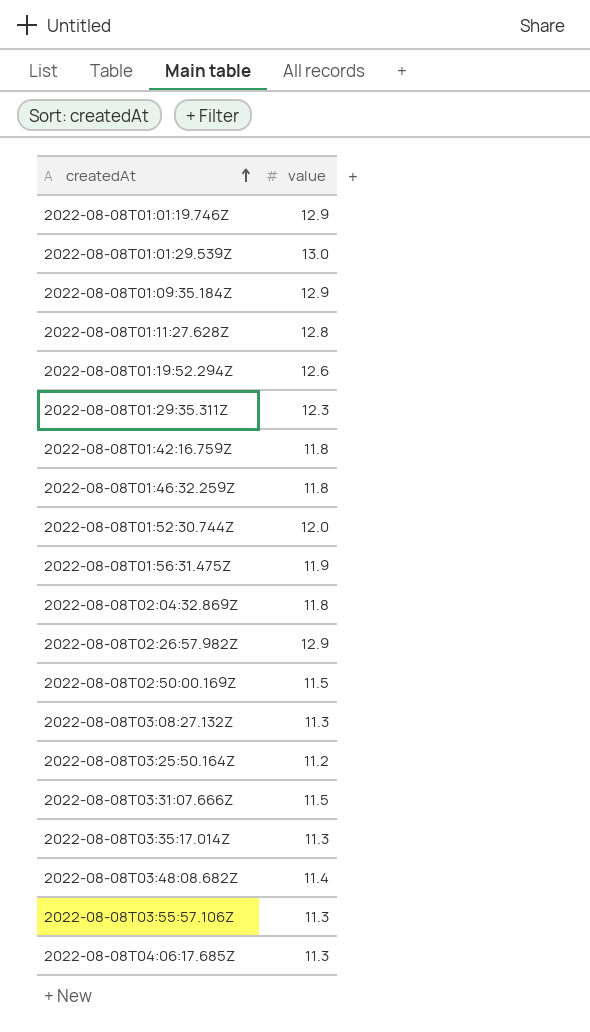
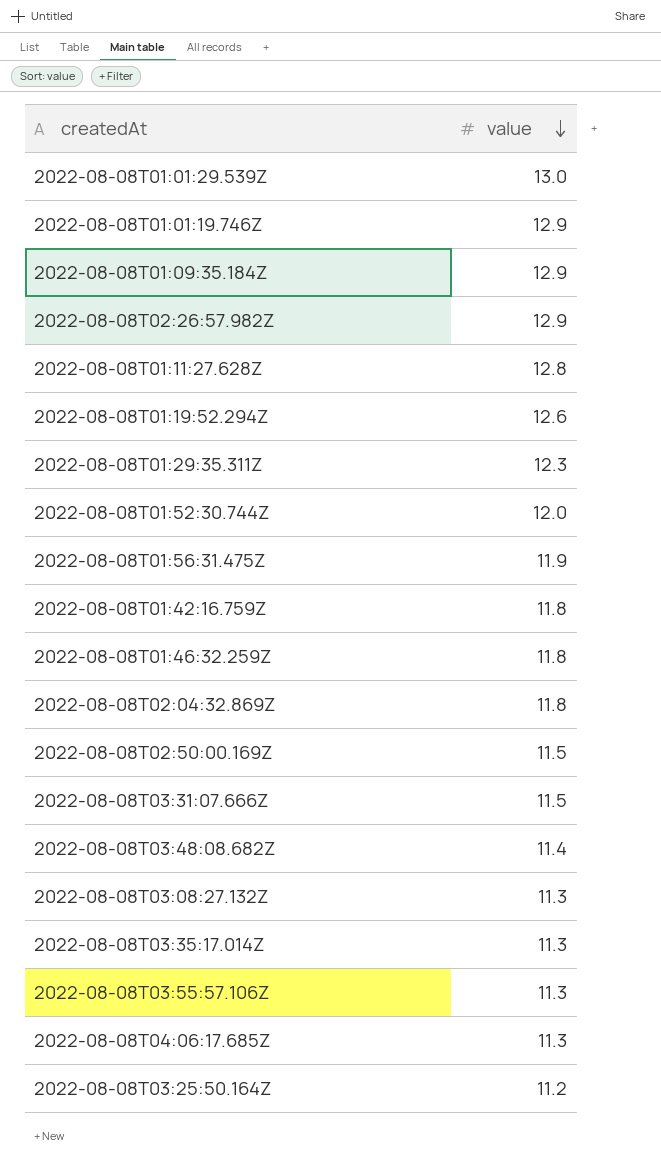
row order: createdAt ascending -> value descending

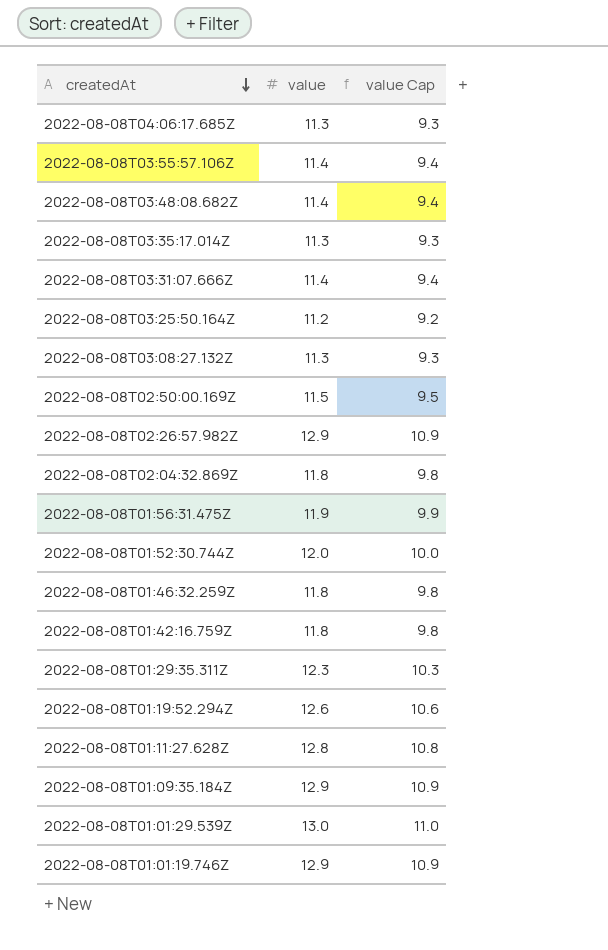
row order: value descending -> createdAt descending
column value Cap | formula: none -> [value] - 2
2022-08-08T03:55:57.106Z | value: 11.3 -> 11.4
2022-08-08T03:31:07.666Z | value: 11.5 -> 11.4

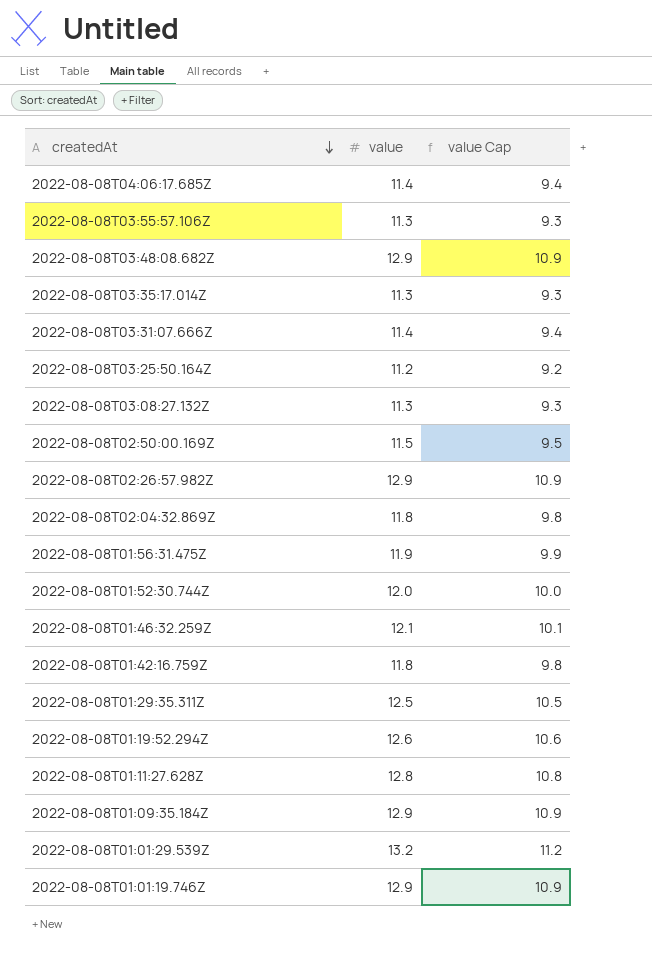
2022-08-08T04:06:17.685Z | value: 11.3 -> 11.4
2022-08-08T04:06:17.685Z | value Cap: 9.3 -> 9.4
2022-08-08T03:55:57.106Z | value: 11.4 -> 11.3
2022-08-08T03:55:57.106Z | value Cap: 9.4 -> 9.3
2022-08-08T03:48:08.682Z | value: 11.4 -> 12.9
2022-08-08T03:48:08.682Z | value Cap: 9.4 -> 10.9
2022-08-08T01:46:32.259Z | value: 11.8 -> 12.1
2022-08-08T01:46:32.259Z | value Cap: 9.8 -> 10.1
2022-08-08T01:29:35.311Z | value: 12.3 -> 12.5
2022-08-08T01:29:35.311Z | value Cap: 10.3 -> 10.5
2022-08-08T01:01:29.539Z | value: 13.0 -> 13.2
2022-08-08T01:01:29.539Z | value Cap: 11.0 -> 11.2

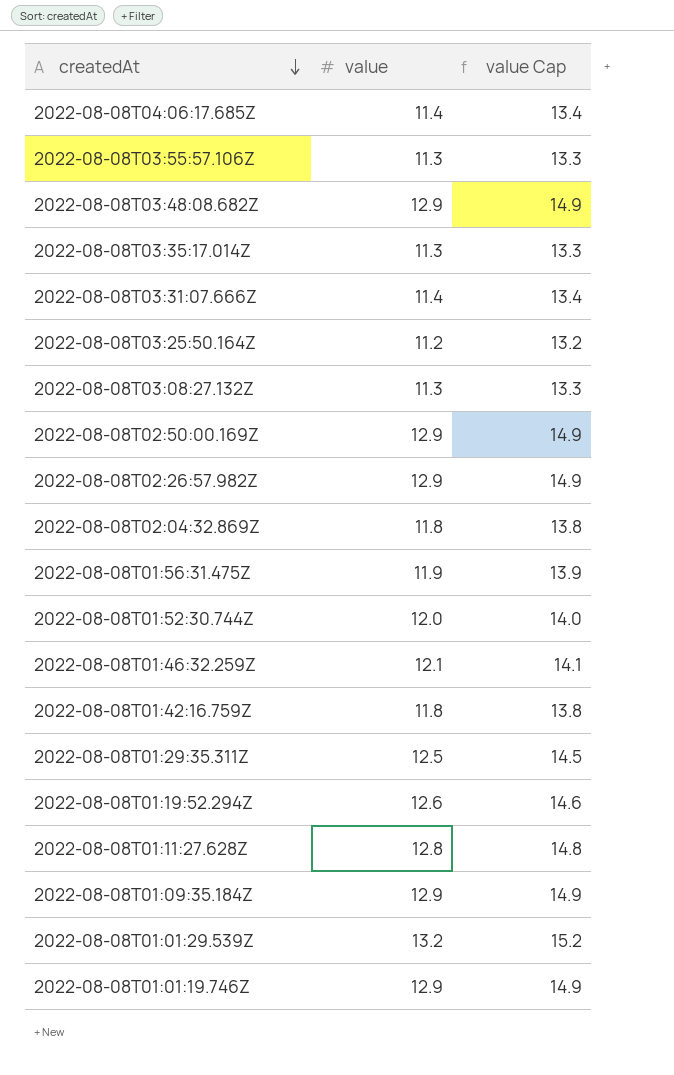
column value Cap | formula: [value] - 2 -> [value] + 2
2022-08-08T02:50:00.169Z | value: 11.5 -> 12.9

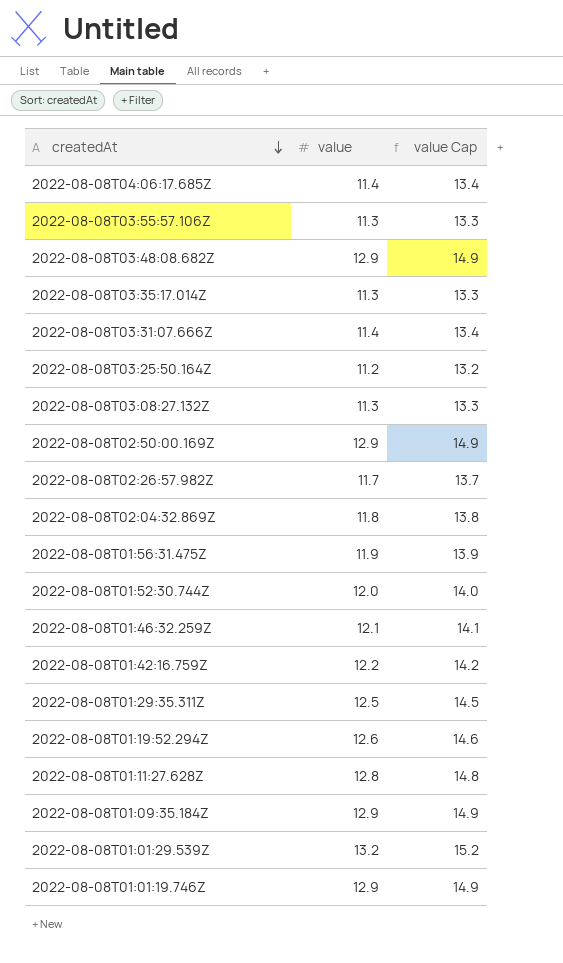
2022-08-08T02:26:57.982Z | value: 12.9 -> 11.7
2022-08-08T02:26:57.982Z | value Cap: 14.9 -> 13.7
2022-08-08T01:42:16.759Z | value: 11.8 -> 12.2
2022-08-08T01:42:16.759Z | value Cap: 13.8 -> 14.2

